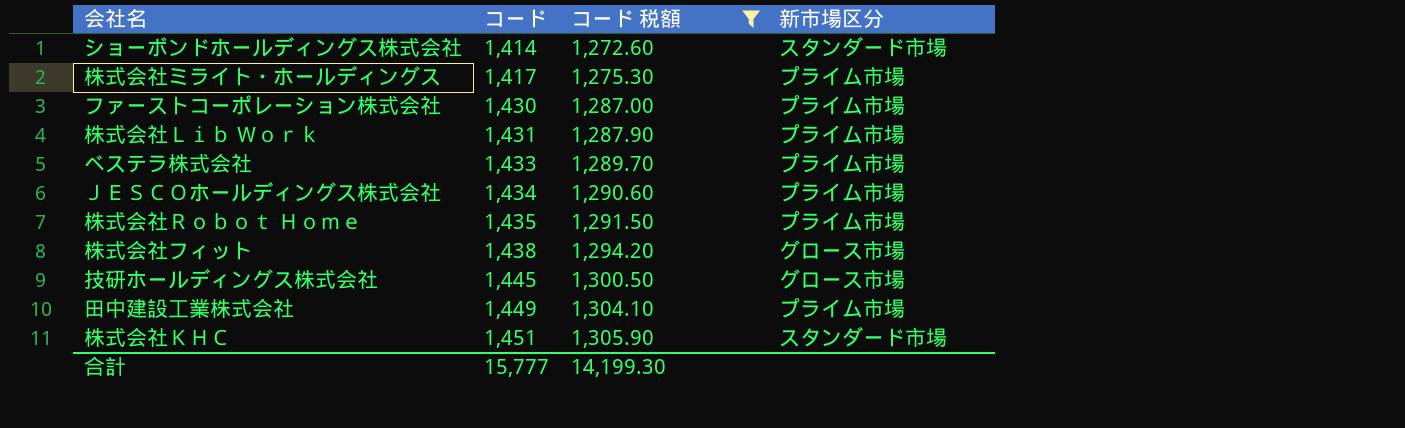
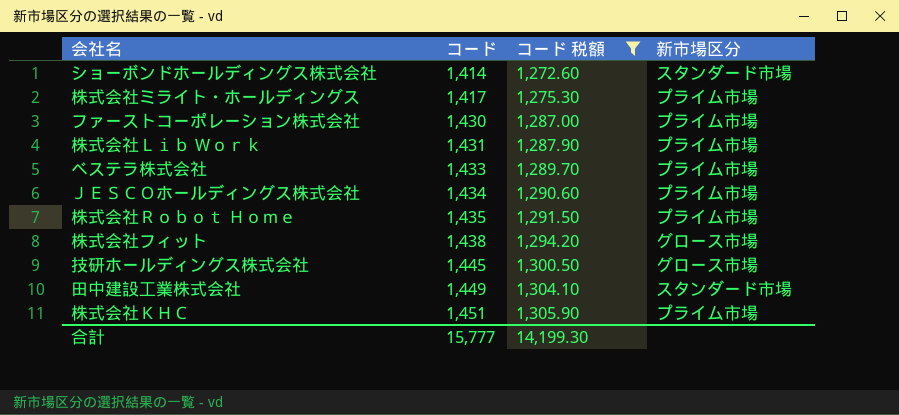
田中建設工業株式会社 | 新市場区分: プライム市場 -> スタンダード市場
株式会社ＫＨＣ | 新市場区分: スタンダード市場 -> プライム市場

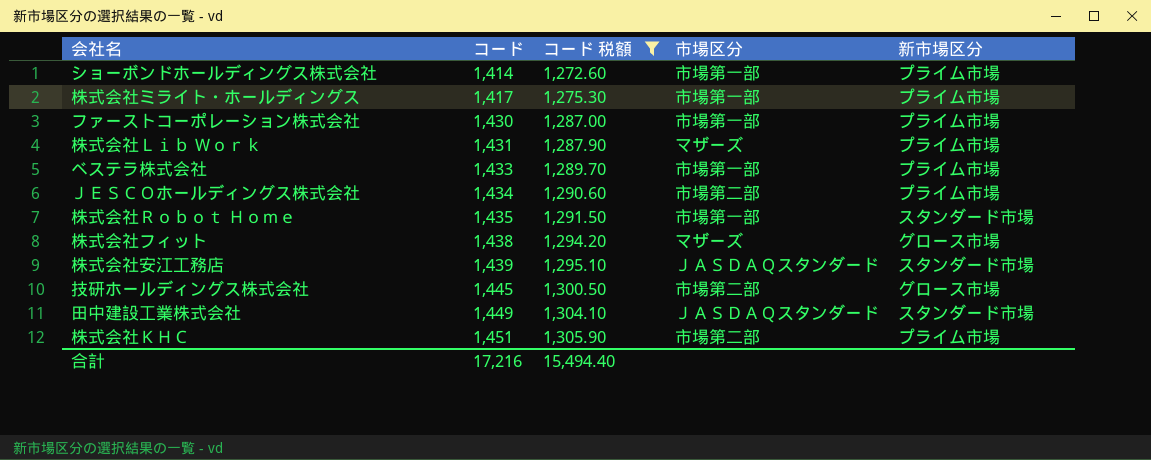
column 市場区分 | position: none -> 4
ショーボンドホールディングス株式会社 | 新市場区分: スタンダード市場 -> プライム市場
株式会社Ｒｏｂｏｔ Ｈｏｍｅ | 新市場区分: プライム市場 -> スタンダード市場
row 株式会社安江工務店: none -> 1,439 | 1,295.10 | ＪＡＳＤＡＱスタンダード | スタンダード市場
合計 | コード: 15,777 -> 17,216
合計 | コード 税額: 14,199.30 -> 15,494.40

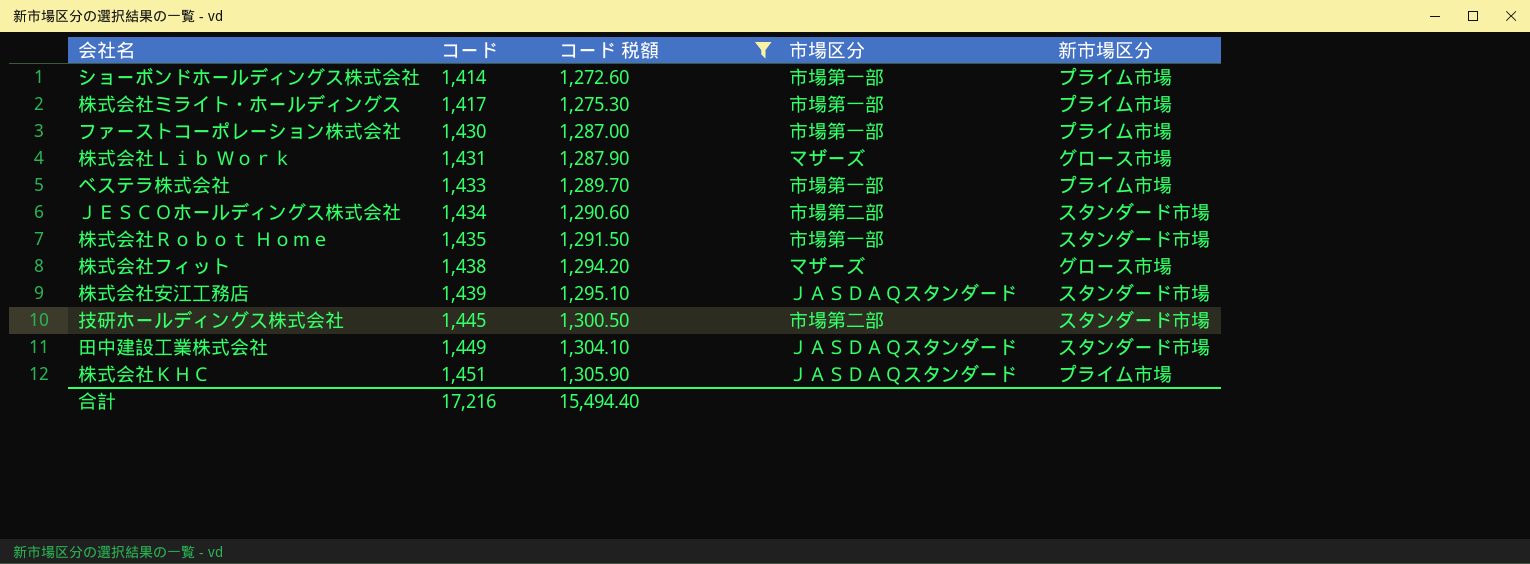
株式会社Ｌｉｂ Ｗｏｒｋ | 新市場区分: プライム市場 -> グロース市場
ＪＥＳＣＯホールディングス株式会社 | 新市場区分: プライム市場 -> スタンダード市場
技研ホールディングス株式会社 | 新市場区分: グロース市場 -> スタンダード市場
株式会社ＫＨＣ | 市場区分: 市場第二部 -> ＪＡＳＤＡＱスタンダード

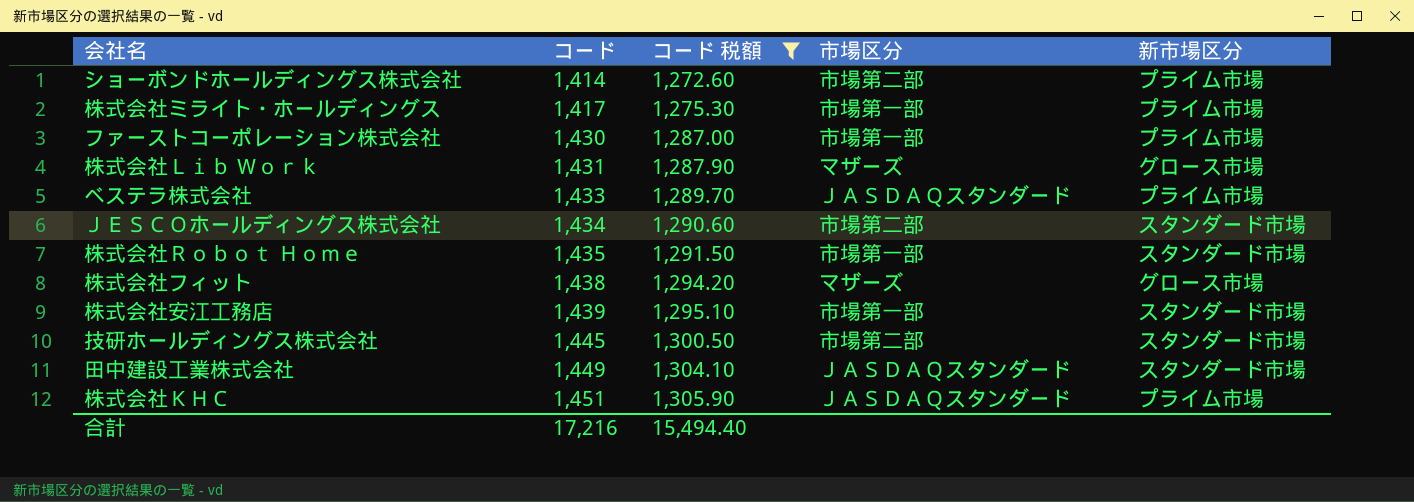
ショーボンドホールディングス株式会社 | 市場区分: 市場第一部 -> 市場第二部
ベステラ株式会社 | 市場区分: 市場第一部 -> ＪＡＳＤＡＱスタンダード
株式会社安江工務店 | 市場区分: ＪＡＳＤＡＱスタンダード -> 市場第一部

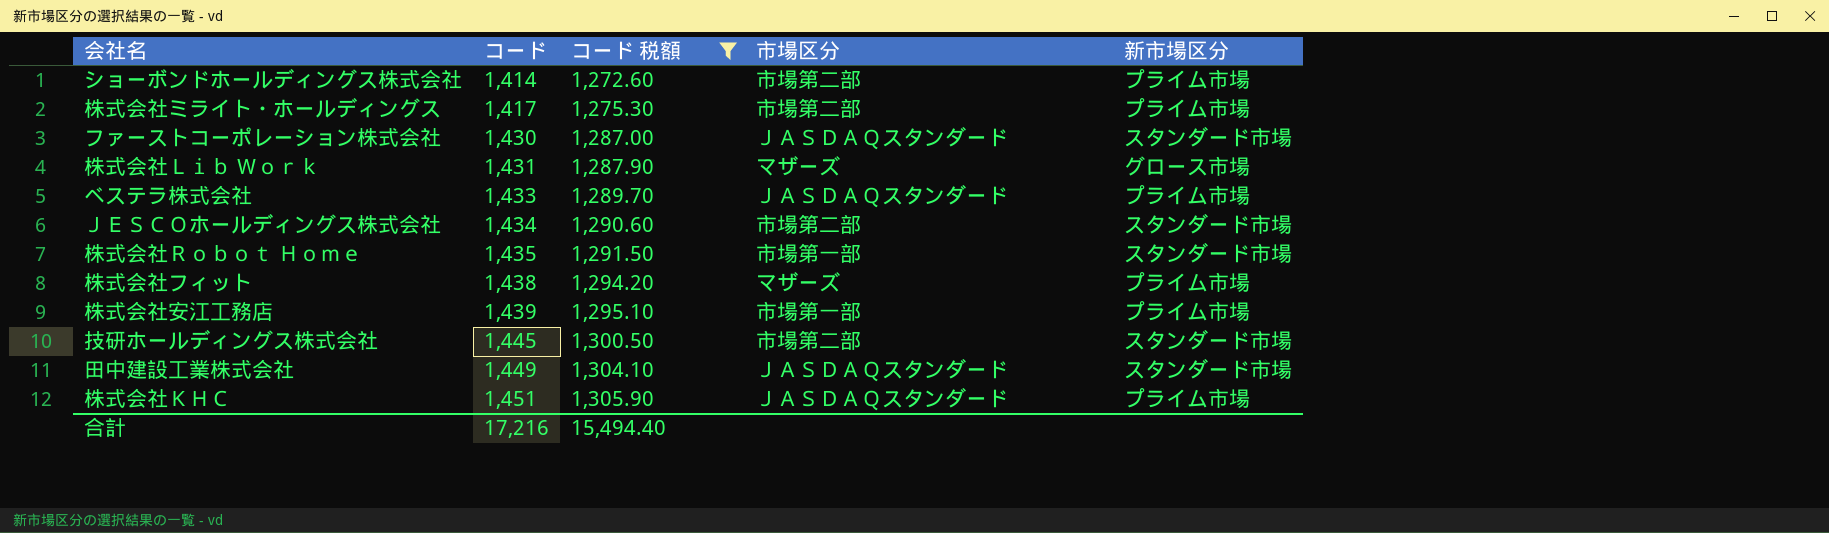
株式会社ミライト・ホールディングス | 市場区分: 市場第一部 -> 市場第二部
ファーストコーポレーション株式会社 | 市場区分: 市場第一部 -> ＪＡＳＤＡＱスタンダード
ファーストコーポレーション株式会社 | 新市場区分: プライム市場 -> スタンダード市場
株式会社フィット | 新市場区分: グロース市場 -> プライム市場
株式会社安江工務店 | 新市場区分: スタンダード市場 -> プライム市場

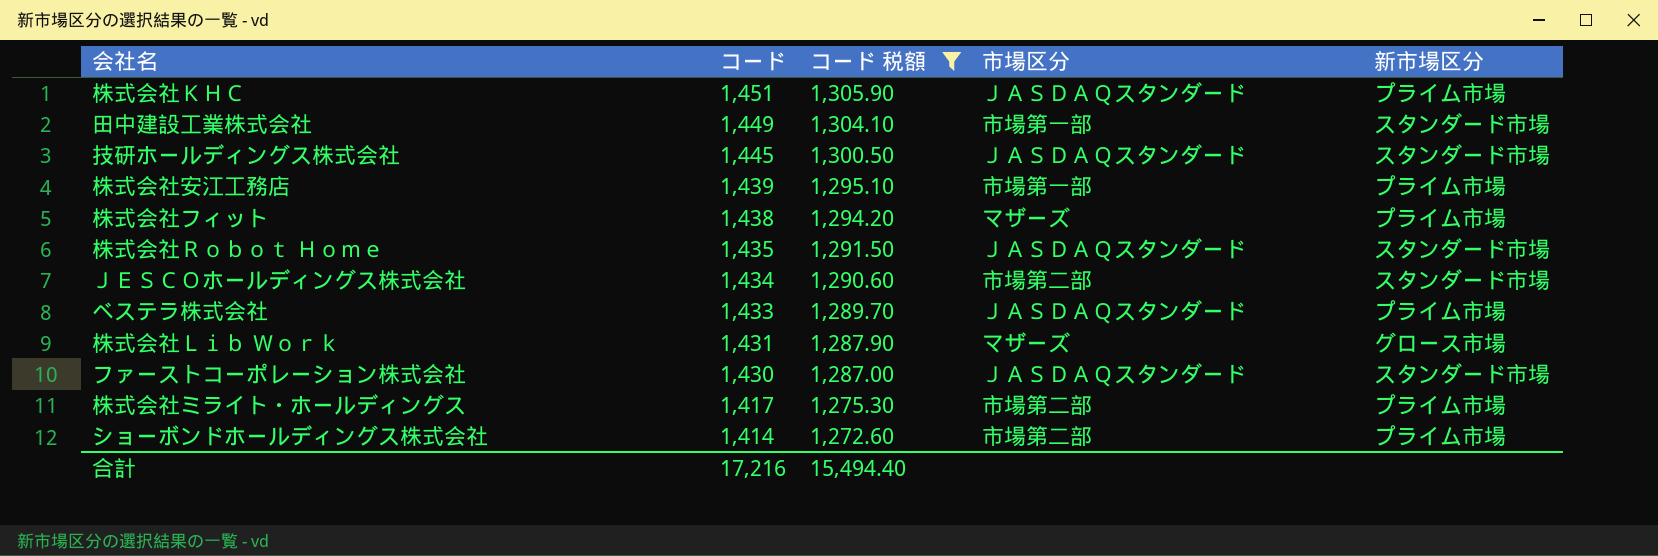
row order: コード ascending -> コード descending
田中建設工業株式会社 | 市場区分: ＪＡＳＤＡＱスタンダード -> 市場第一部
技研ホールディングス株式会社 | 市場区分: 市場第二部 -> ＪＡＳＤＡＱスタンダード
株式会社Ｒｏｂｏｔ Ｈｏｍｅ | 市場区分: 市場第一部 -> ＪＡＳＤＡＱスタンダード

